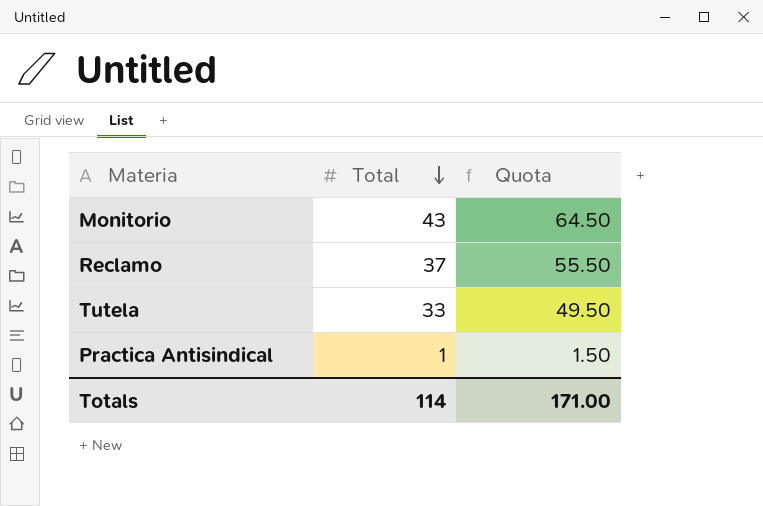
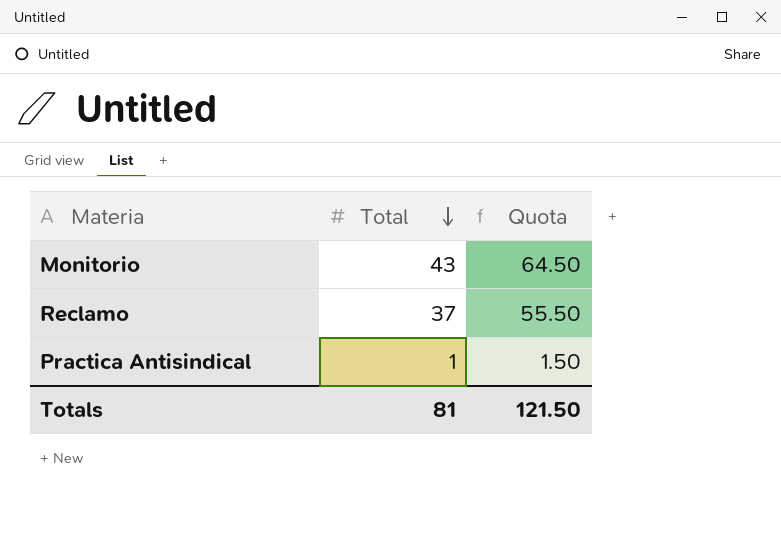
row Tutela: 33 | 49.50 -> none
Totals | Total: 114 -> 81
Totals | Quota: 171.00 -> 121.50

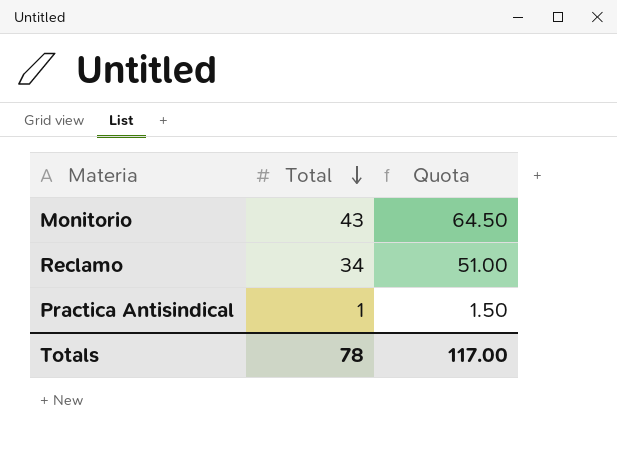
Reclamo | Total: 37 -> 34
Reclamo | Quota: 55.50 -> 51.00
Totals | Total: 81 -> 78
Totals | Quota: 121.50 -> 117.00

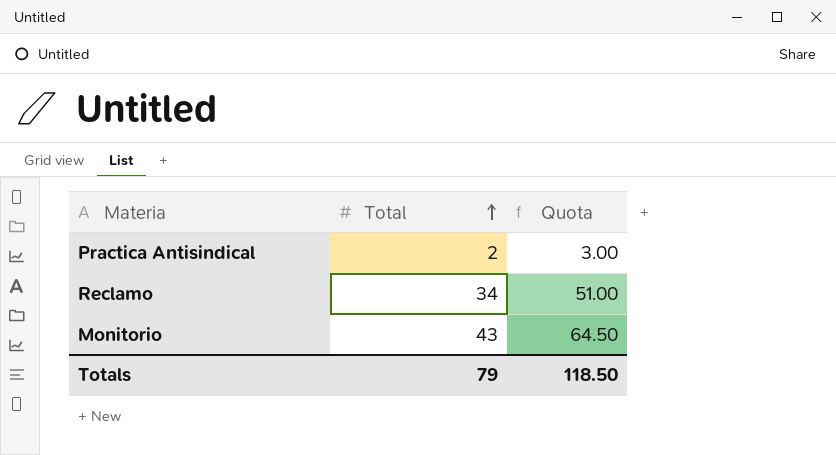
row order: Total descending -> Total ascending
Practica Antisindical | Total: 1 -> 2
Practica Antisindical | Quota: 1.50 -> 3.00
Totals | Total: 78 -> 79
Totals | Quota: 117.00 -> 118.50

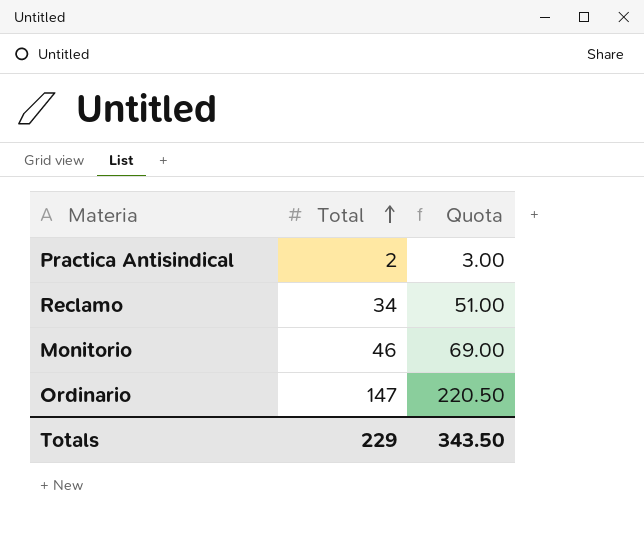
Monitorio | Total: 43 -> 46
Monitorio | Quota: 64.50 -> 69.00
row Ordinario: none -> 147 | 220.50
Totals | Total: 79 -> 229
Totals | Quota: 118.50 -> 343.50

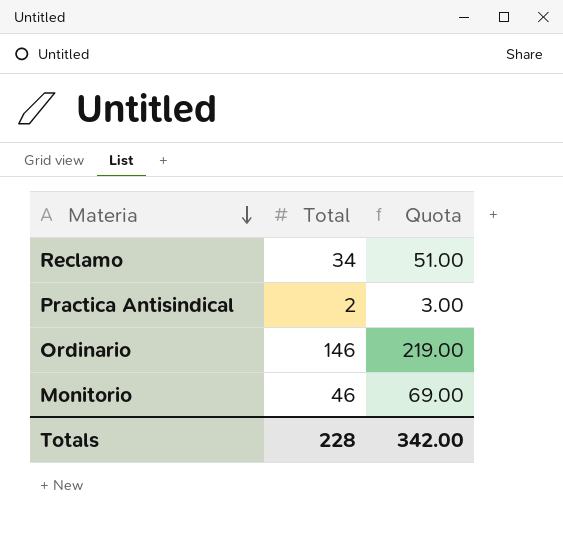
row order: Total ascending -> Materia descending
Ordinario | Total: 147 -> 146
Ordinario | Quota: 220.50 -> 219.00
Totals | Total: 229 -> 228
Totals | Quota: 343.50 -> 342.00

